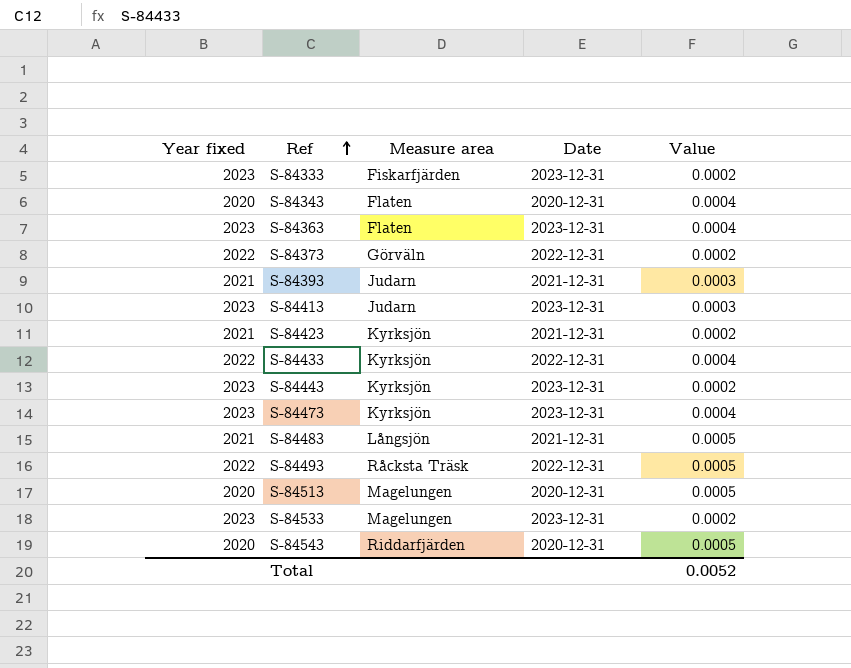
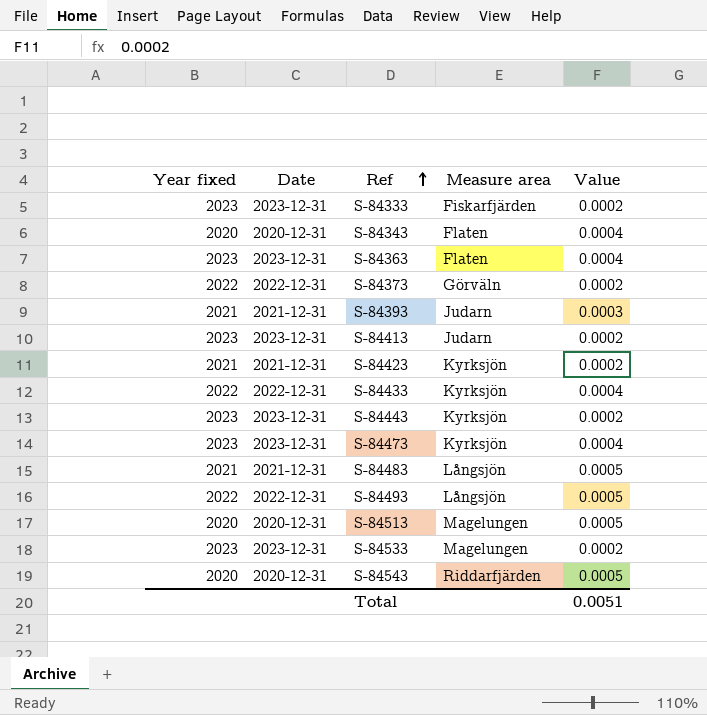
column Date | position: 4 -> 2
S-84413 | Value: 0.0003 -> 0.0002
S-84493 | Measure area: Råcksta Träsk -> Långsjön
Total | Value: 0.0052 -> 0.0051

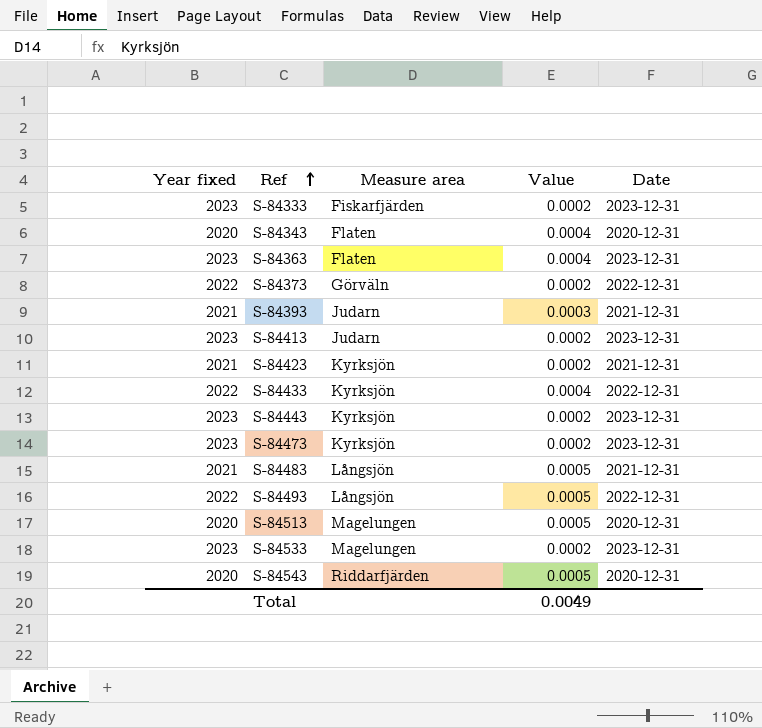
column Date | position: 2 -> 5
S-84473 | Value: 0.0004 -> 0.0002
Total | Value: 0.0051 -> 0.0049

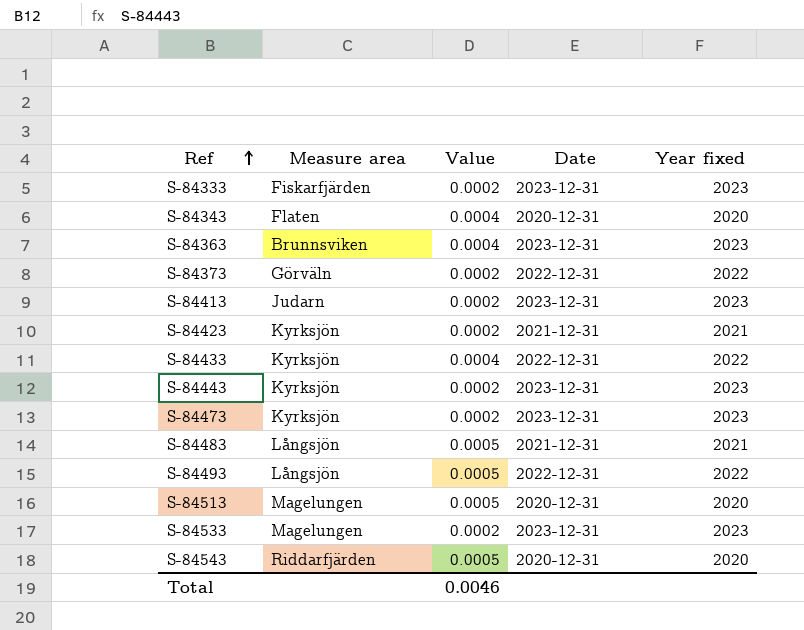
column Year fixed | position: 1 -> 5
row S-84393: 2021 | Judarn | 0.0003 | 2021-12-31 -> none
S-84363 | Measure area: Flaten -> Brunnsviken
Total | Value: 0.0049 -> 0.0046

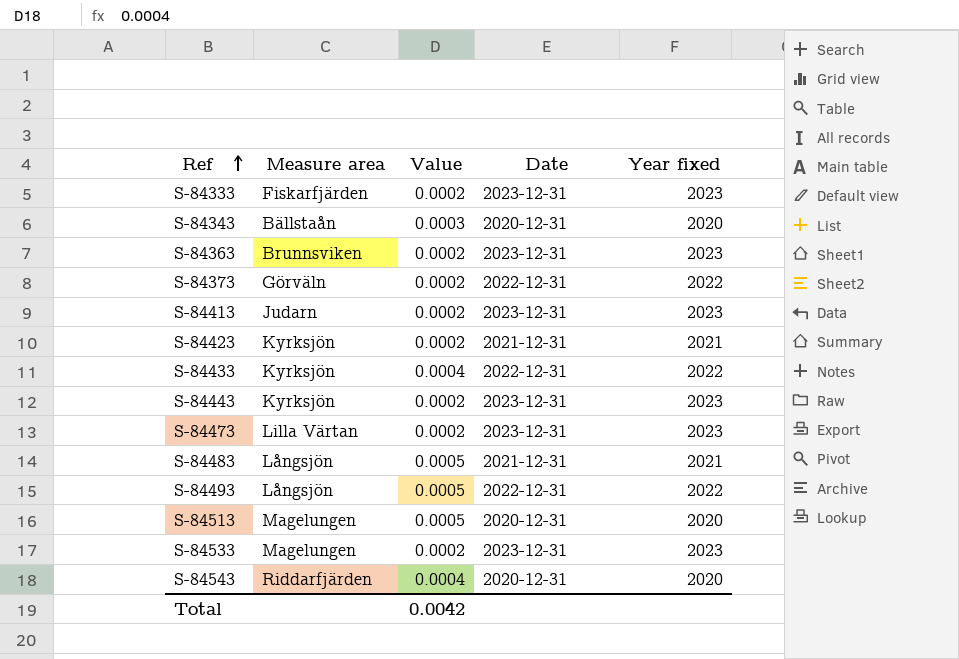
S-84343 | Measure area: Flaten -> Bällstaån
S-84343 | Value: 0.0004 -> 0.0003
S-84363 | Value: 0.0004 -> 0.0002
S-84473 | Measure area: Kyrksjön -> Lilla Värtan
S-84543 | Value: 0.0005 -> 0.0004
Total | Value: 0.0046 -> 0.0042

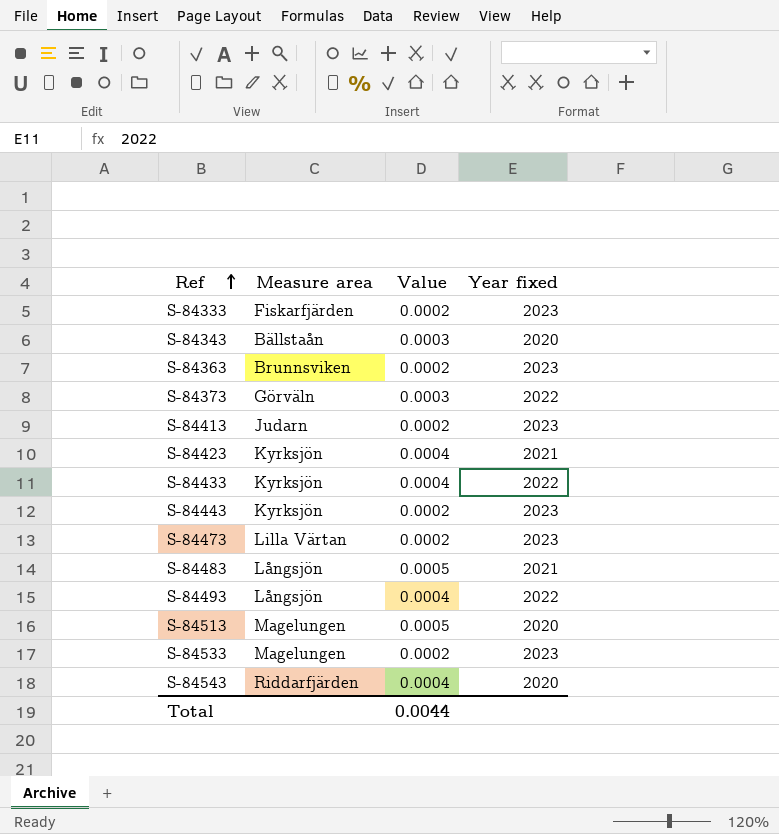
column Date | position: 4 -> none
S-84373 | Value: 0.0002 -> 0.0003
S-84423 | Value: 0.0002 -> 0.0004
S-84493 | Value: 0.0005 -> 0.0004
Total | Value: 0.0042 -> 0.0044

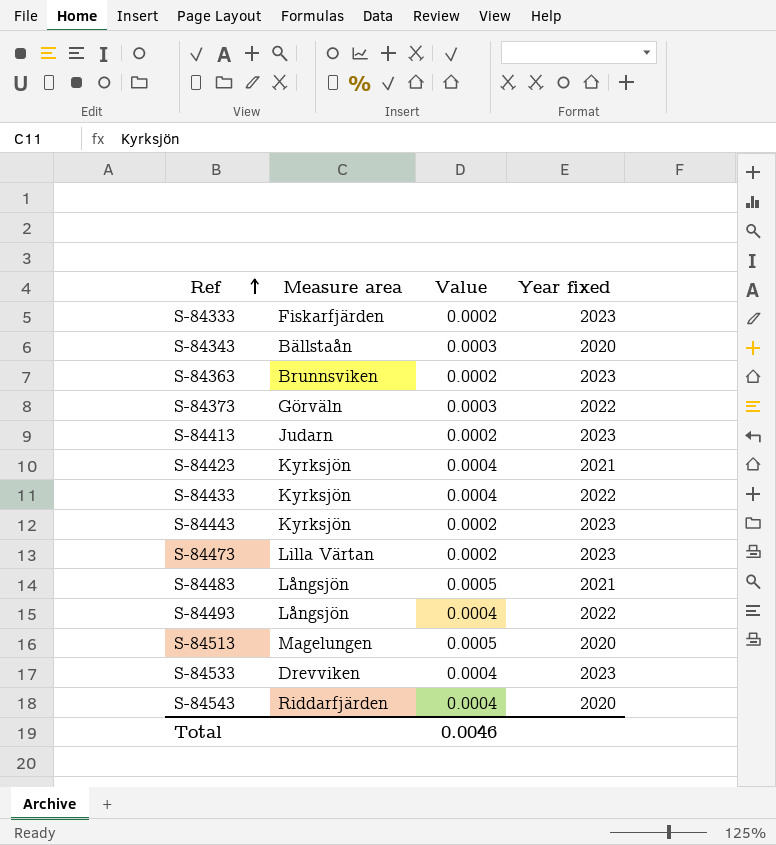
S-84533 | Measure area: Magelungen -> Drevviken
S-84533 | Value: 0.0002 -> 0.0004
Total | Value: 0.0044 -> 0.0046

